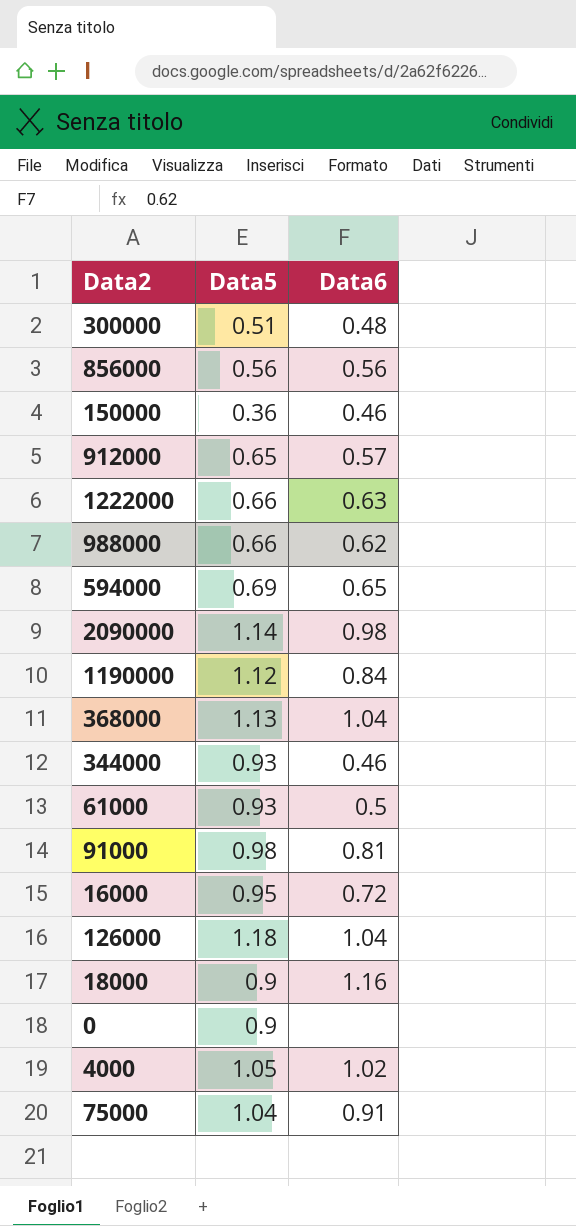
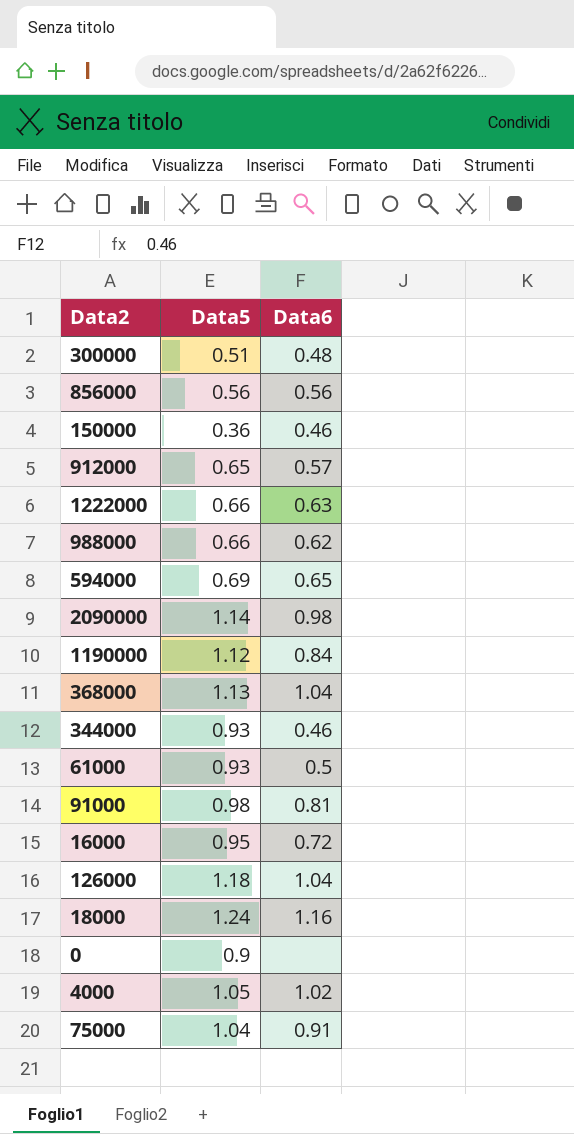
18000 | Data5: 0.9 -> 1.24

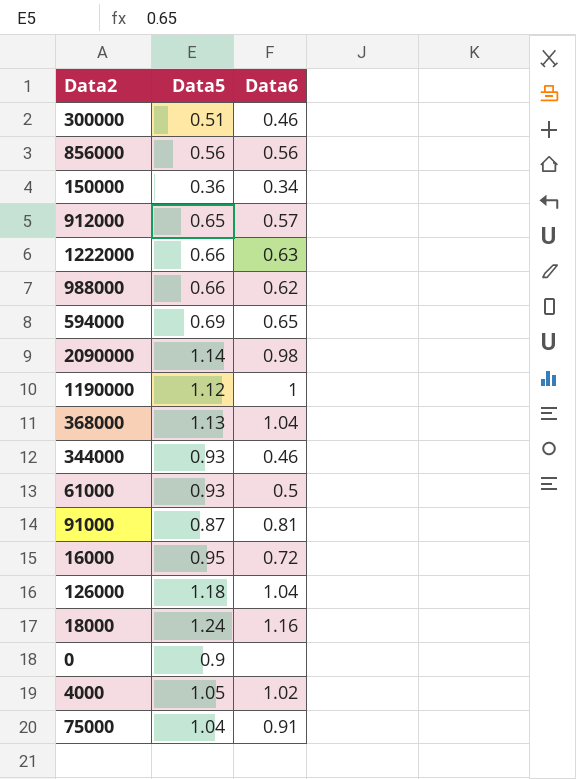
300000 | Data6: 0.48 -> 0.46
150000 | Data6: 0.46 -> 0.34
1190000 | Data6: 0.84 -> 1
91000 | Data5: 0.98 -> 0.87

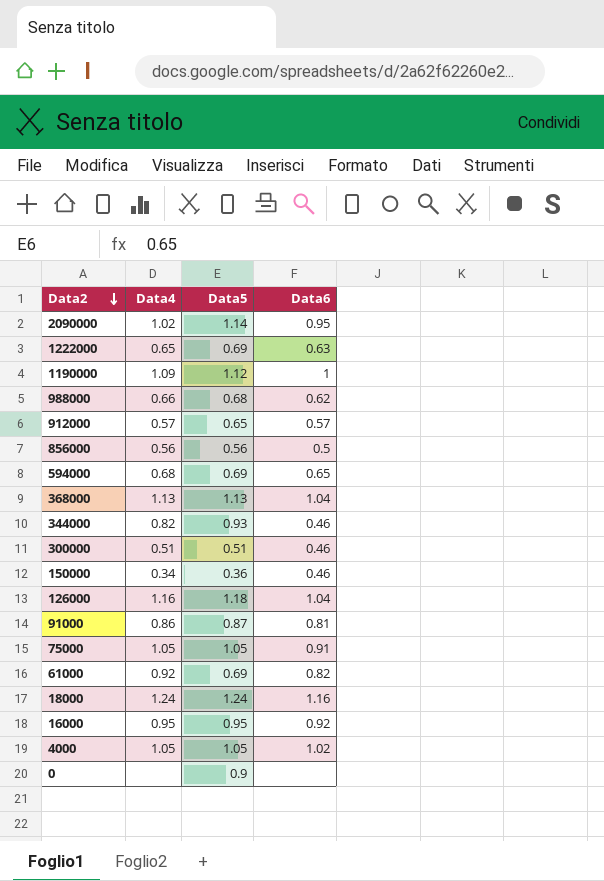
row order: none -> Data2 descending
column Data4 | position: none -> 2
2090000 | Data6: 0.98 -> 0.95
1222000 | Data5: 0.66 -> 0.69
988000 | Data5: 0.66 -> 0.68
856000 | Data6: 0.56 -> 0.5
150000 | Data6: 0.34 -> 0.46
75000 | Data5: 1.04 -> 1.05
61000 | Data5: 0.93 -> 0.69
61000 | Data6: 0.5 -> 0.82
16000 | Data6: 0.72 -> 0.92

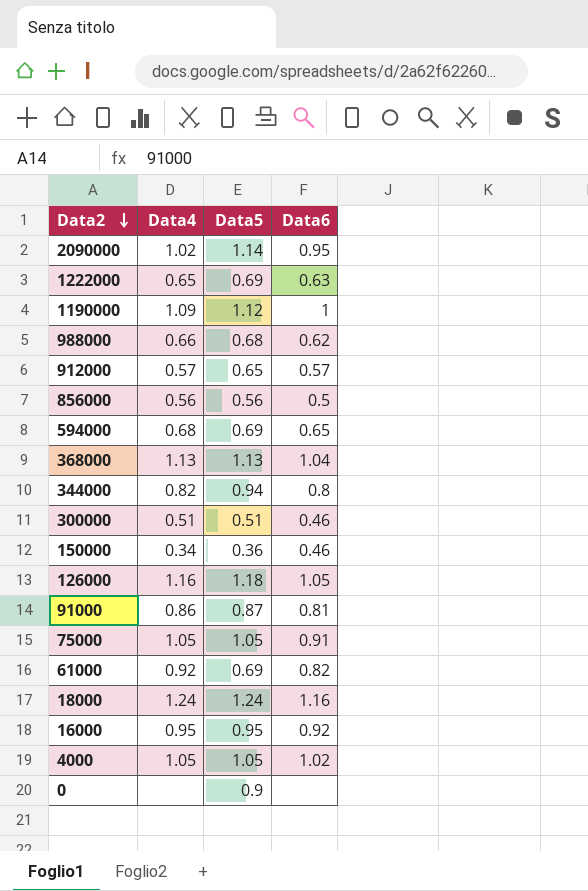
344000 | Data5: 0.93 -> 0.94
344000 | Data6: 0.46 -> 0.8
126000 | Data6: 1.04 -> 1.05

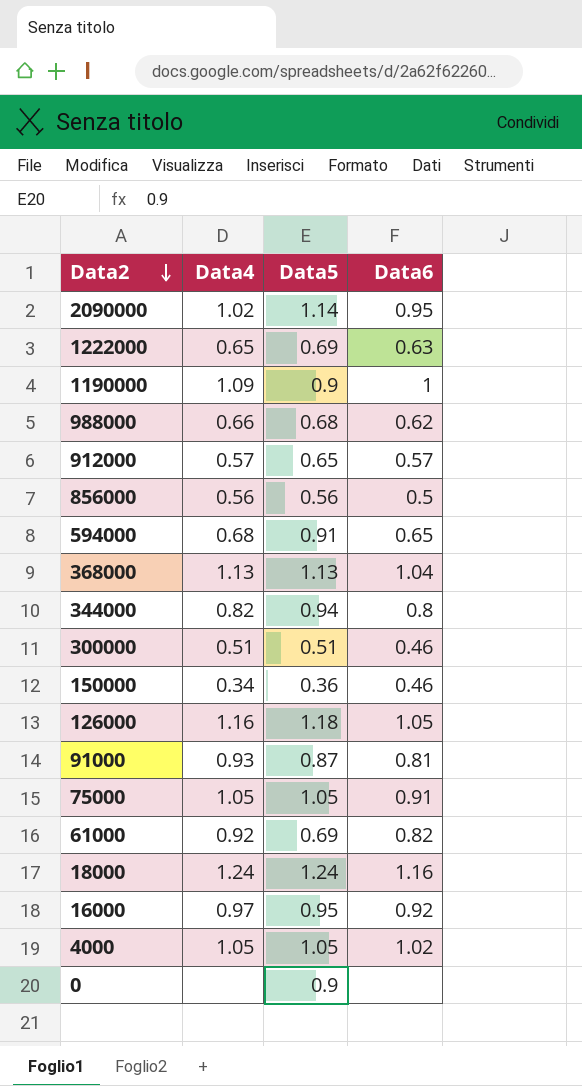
1190000 | Data5: 1.12 -> 0.9
594000 | Data5: 0.69 -> 0.91
91000 | Data4: 0.86 -> 0.93
16000 | Data4: 0.95 -> 0.97

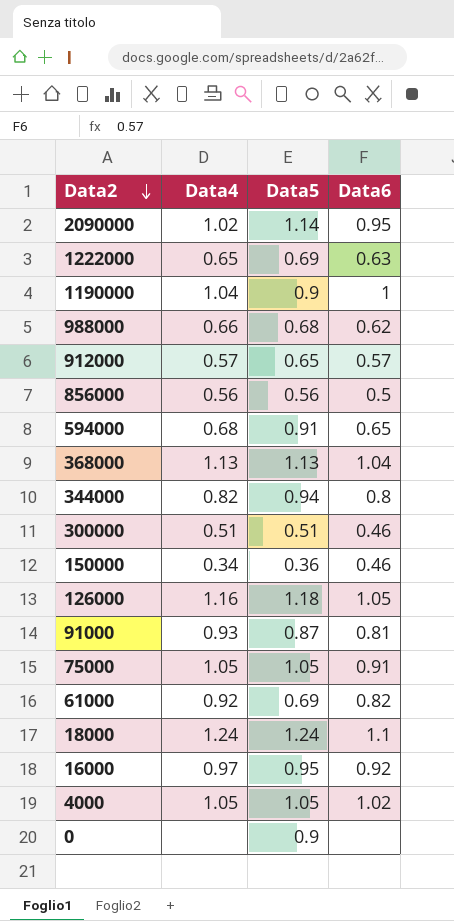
1190000 | Data4: 1.09 -> 1.04
18000 | Data6: 1.16 -> 1.1

